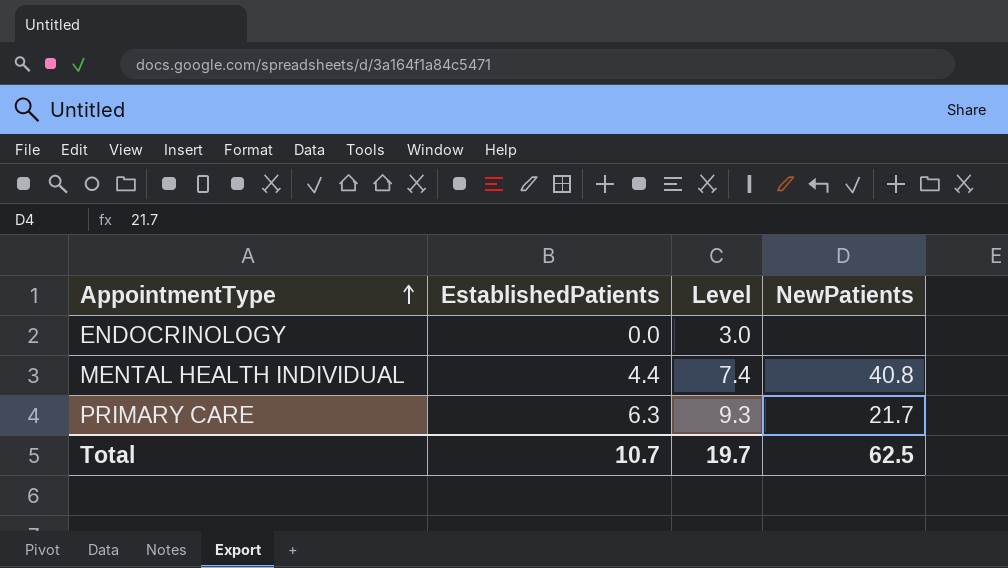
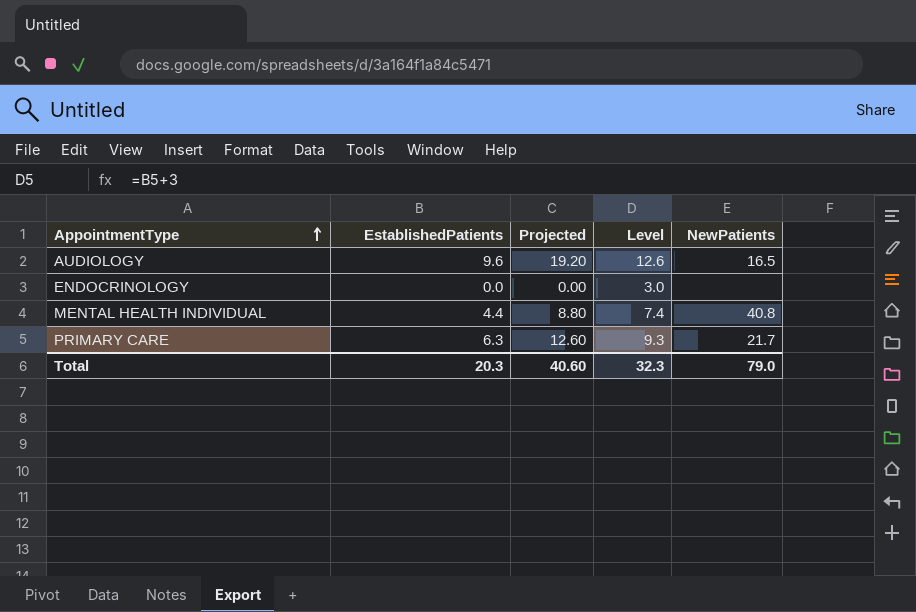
column Projected | formula: none -> [EstablishedPatients] * 2
row AUDIOLOGY: none -> 9.6 | 19.20 | 12.6 | 16.5
Total | EstablishedPatients: 10.7 -> 20.3
Total | Level: 19.7 -> 32.3
Total | NewPatients: 62.5 -> 79.0

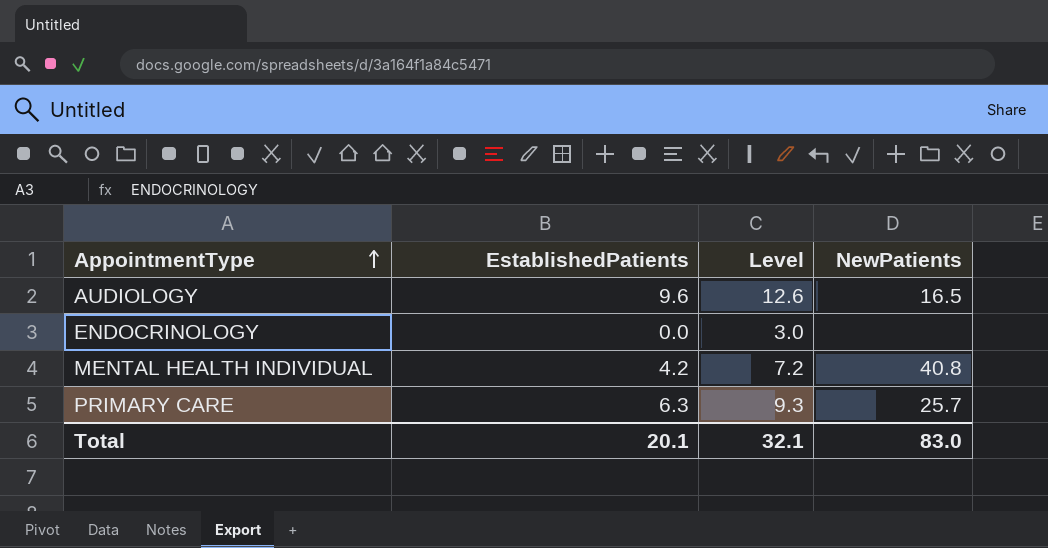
column Projected | formula: [EstablishedPatients] * 2 -> none
MENTAL HEALTH INDIVIDUAL | EstablishedPatients: 4.4 -> 4.2
MENTAL HEALTH INDIVIDUAL | Level: 7.4 -> 7.2
PRIMARY CARE | NewPatients: 21.7 -> 25.7
Total | EstablishedPatients: 20.3 -> 20.1
Total | Level: 32.3 -> 32.1
Total | NewPatients: 79.0 -> 83.0

